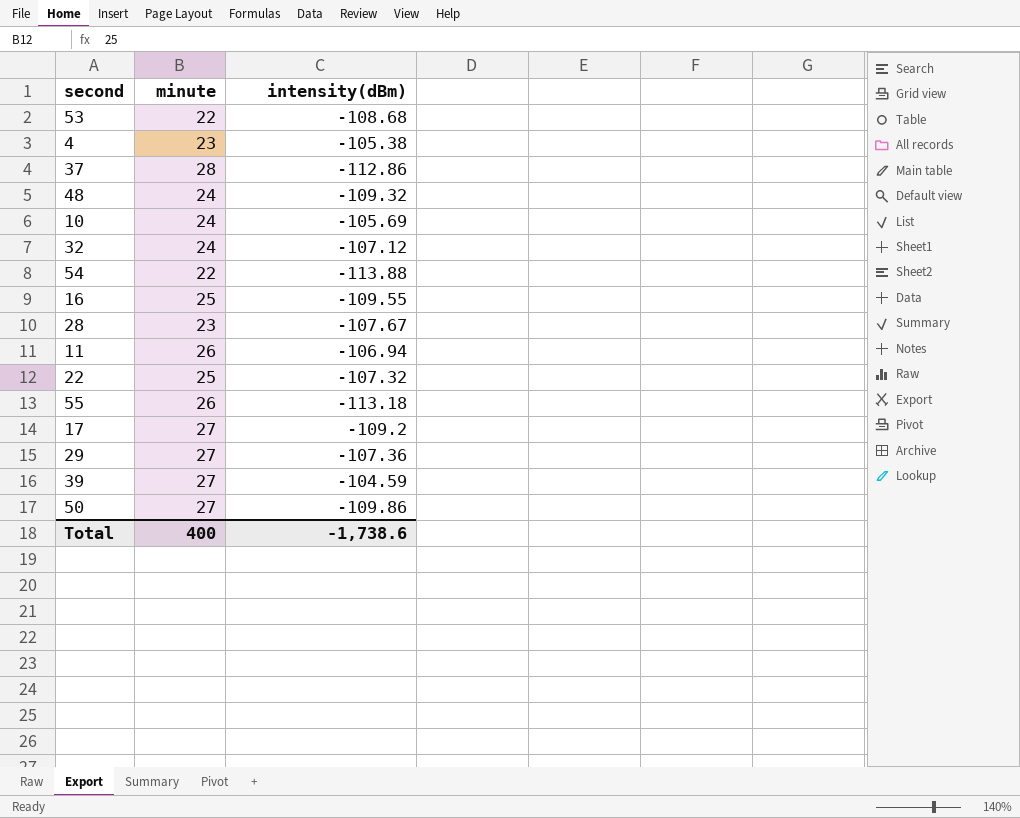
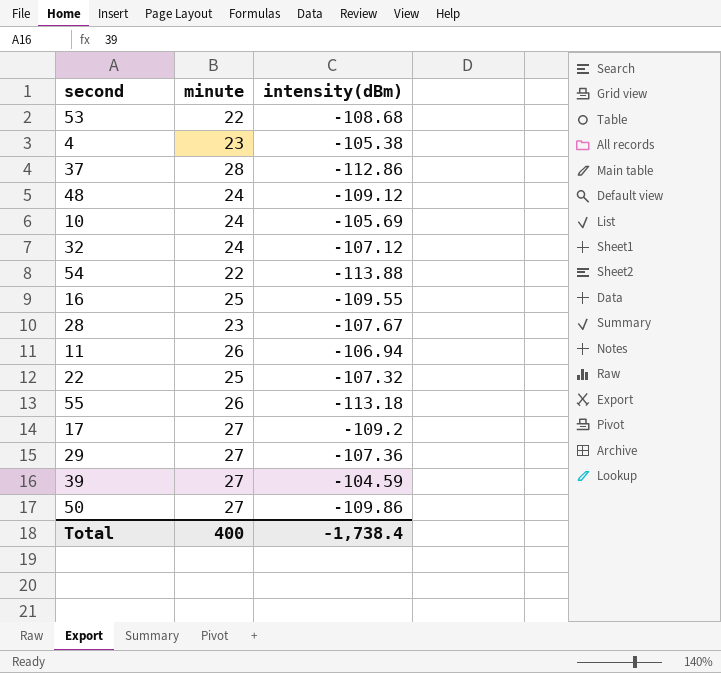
48 | intensity(dBm): -109.32 -> -109.12
Total | intensity(dBm): -1,738.6 -> -1,738.4

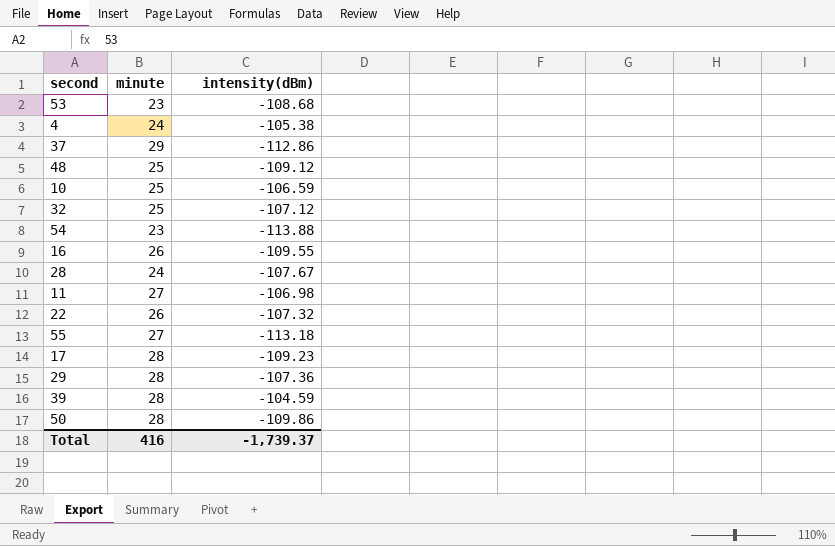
53 | minute: 22 -> 23
4 | minute: 23 -> 24
37 | minute: 28 -> 29
48 | minute: 24 -> 25
10 | minute: 24 -> 25
10 | intensity(dBm): -105.69 -> -106.59
32 | minute: 24 -> 25
54 | minute: 22 -> 23
16 | minute: 25 -> 26
28 | minute: 23 -> 24
11 | minute: 26 -> 27
11 | intensity(dBm): -106.94 -> -106.98
22 | minute: 25 -> 26
55 | minute: 26 -> 27
17 | minute: 27 -> 28
17 | intensity(dBm): -109.2 -> -109.23
29 | minute: 27 -> 28
39 | minute: 27 -> 28
50 | minute: 27 -> 28
Total | minute: 400 -> 416
Total | intensity(dBm): -1,738.4 -> -1,739.37

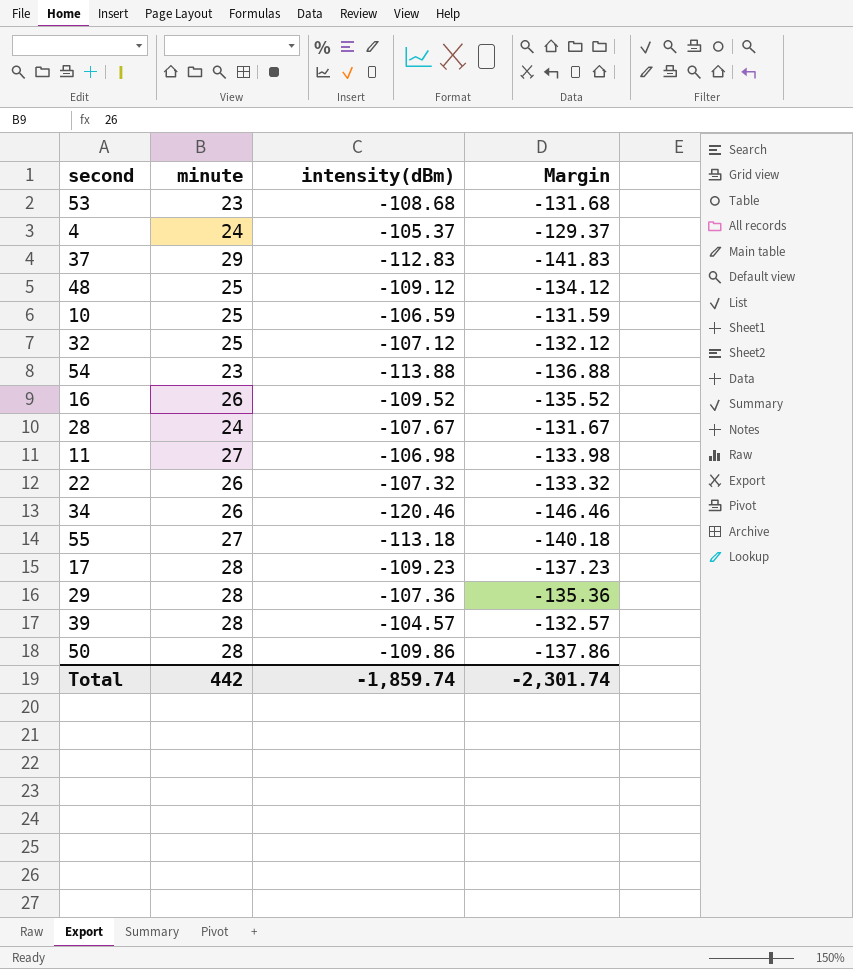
column Margin | formula: none -> [intensity(dBm)] - [minute]
4 | intensity(dBm): -105.38 -> -105.37
37 | intensity(dBm): -112.86 -> -112.83
16 | intensity(dBm): -109.55 -> -109.52
row 34: none -> 26 | -120.46 | -146.46
39 | intensity(dBm): -104.59 -> -104.57
Total | minute: 416 -> 442
Total | intensity(dBm): -1,739.37 -> -1,859.74

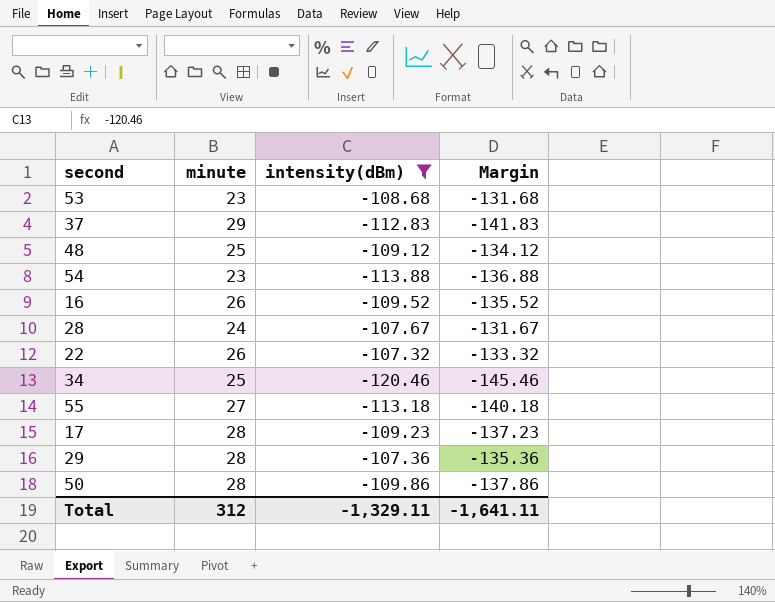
filter: none -> intensity(dBm) <= -107.32
34 | minute: 26 -> 25
34 | Margin: -146.46 -> -145.46
Total | minute: 442 -> 312
Total | intensity(dBm): -1,859.74 -> -1,329.11
Total | Margin: -2,301.74 -> -1,641.11

